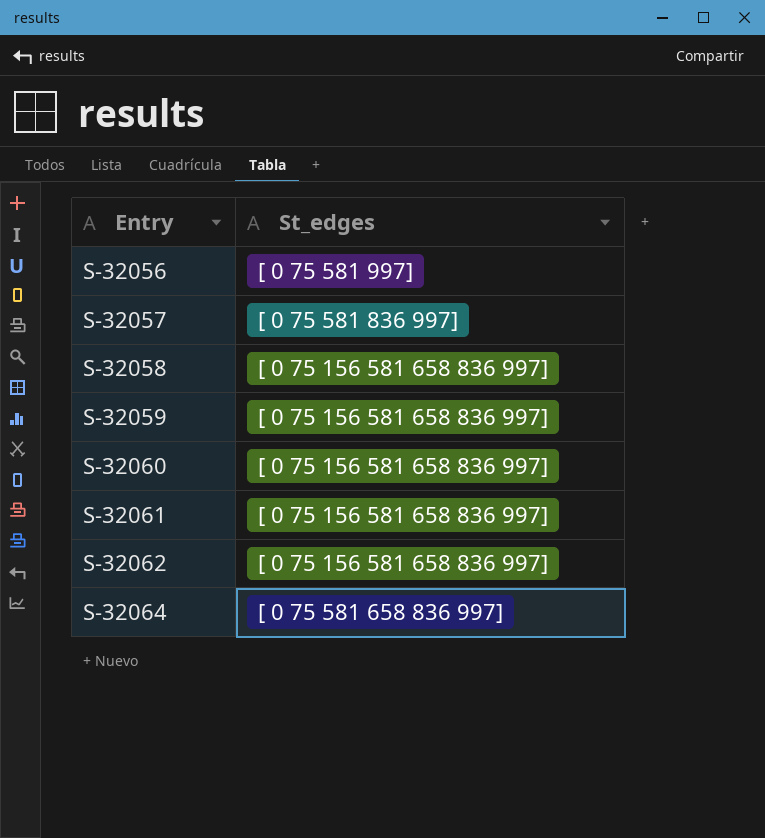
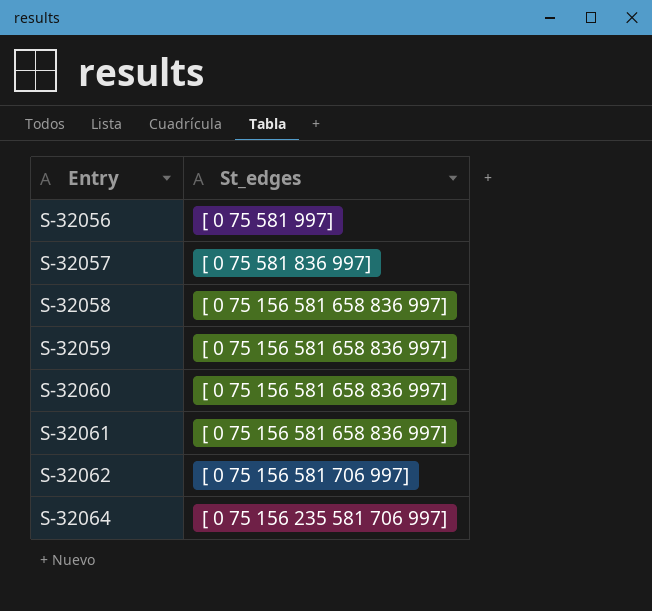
S-32062 | St_edges: [ 0 75 156 581 658 836 997] -> [ 0 75 156 581 706 997]
S-32064 | St_edges: [ 0 75 581 658 836 997] -> [ 0 75 156 235 581 706 997]

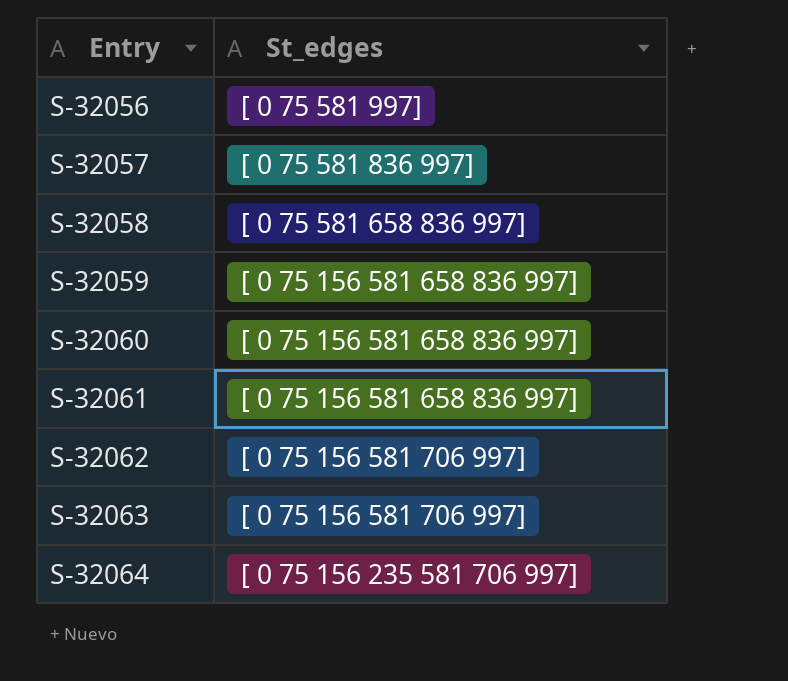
S-32058 | St_edges: [ 0 75 156 581 658 836 997] -> [ 0 75 581 658 836 997]
row S-32063: none -> [ 0 75 156 581 706 997]

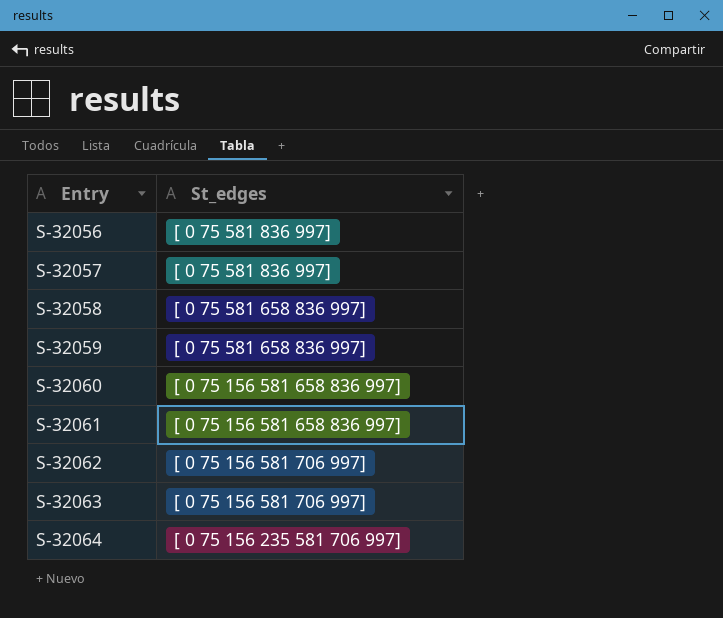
S-32056 | St_edges: [ 0 75 581 997] -> [ 0 75 581 836 997]
S-32059 | St_edges: [ 0 75 156 581 658 836 997] -> [ 0 75 581 658 836 997]

